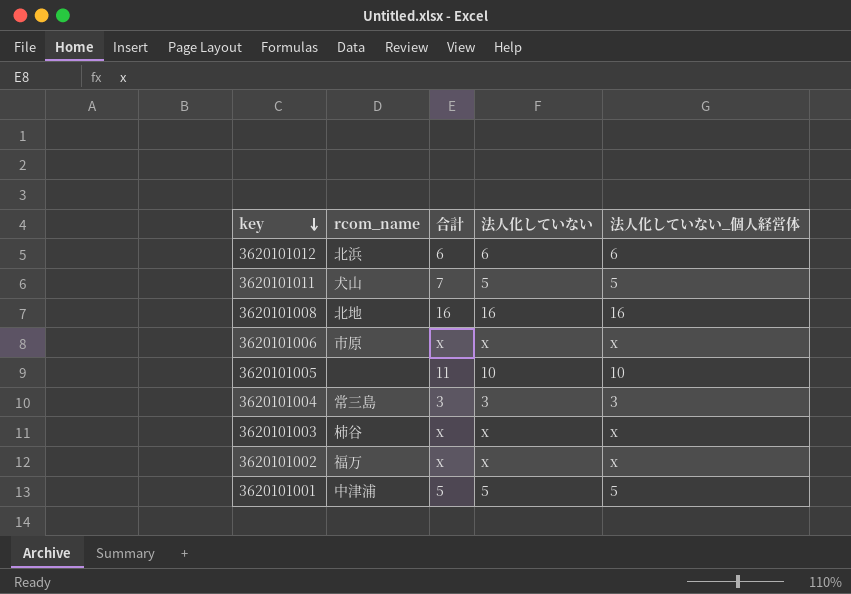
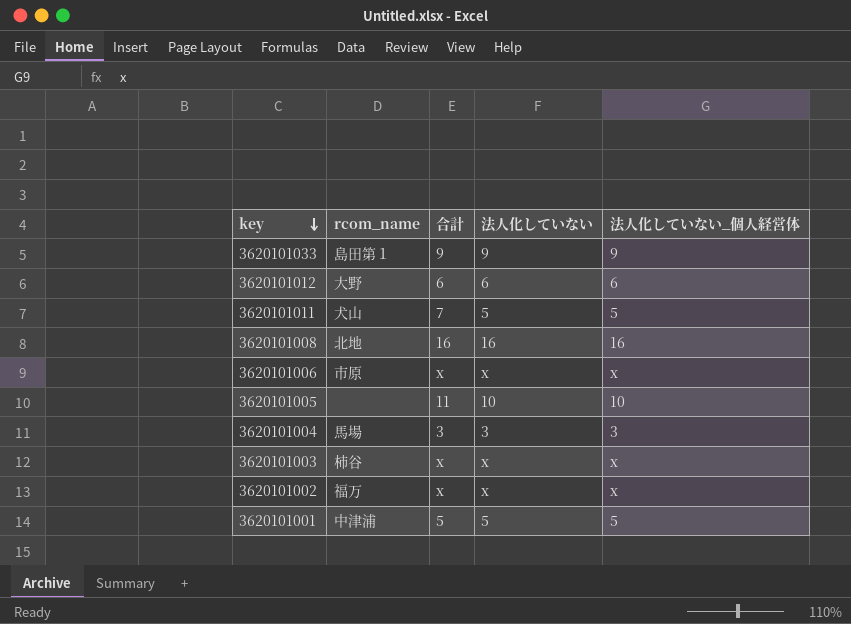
row 3620101033: none -> 島田第１ | 9 | 9 | 9
3620101012 | rcom_name: 北浜 -> 大野
3620101004 | rcom_name: 常三島 -> 馬場

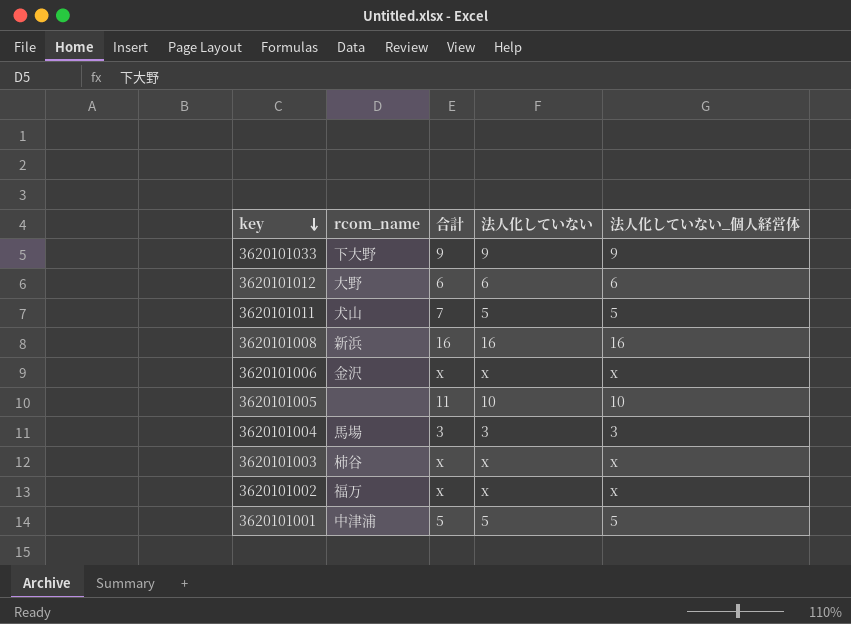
3620101033 | rcom_name: 島田第１ -> 下大野
3620101008 | rcom_name: 北地 -> 新浜
3620101006 | rcom_name: 市原 -> 金沢

